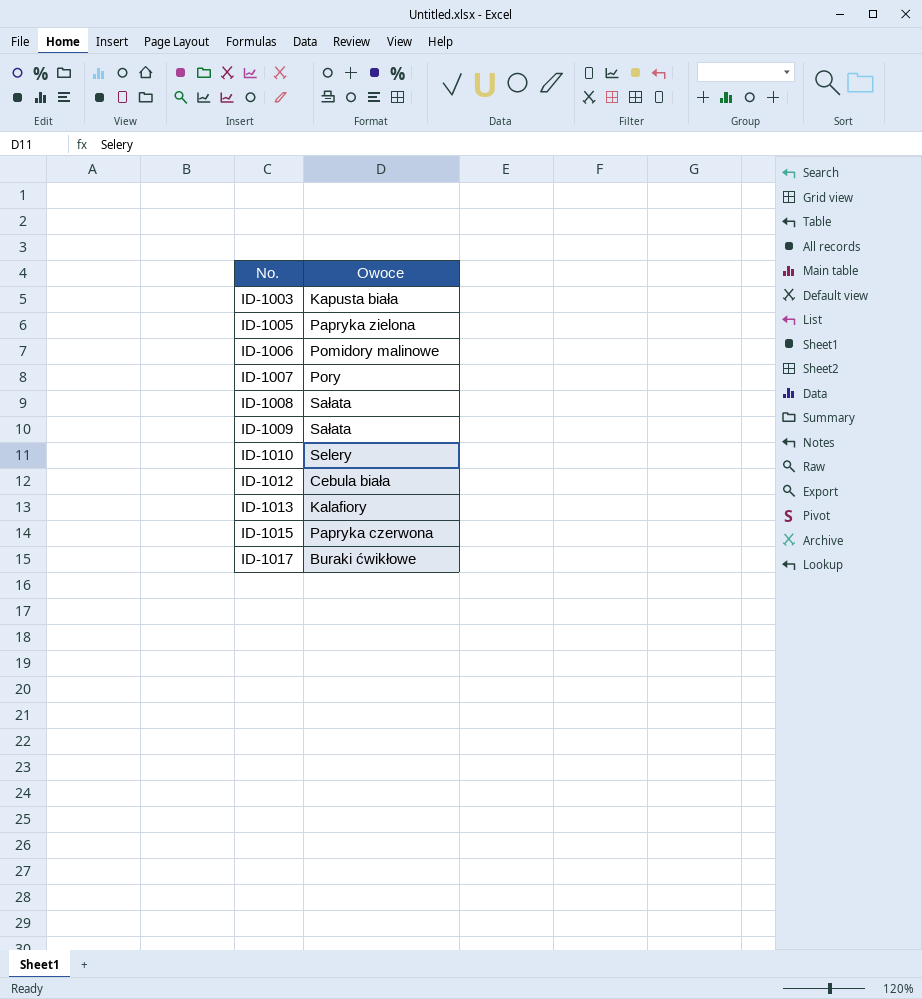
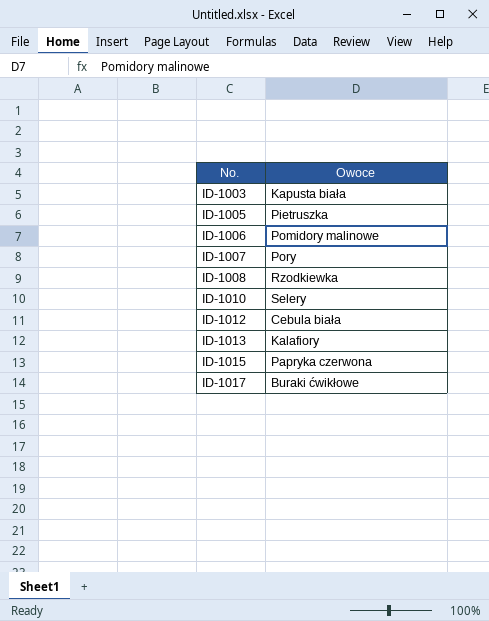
row ID-1009: Sałata -> none
ID-1005 | Owoce: Papryka zielona -> Pietruszka
ID-1008 | Owoce: Sałata -> Rzodkiewka

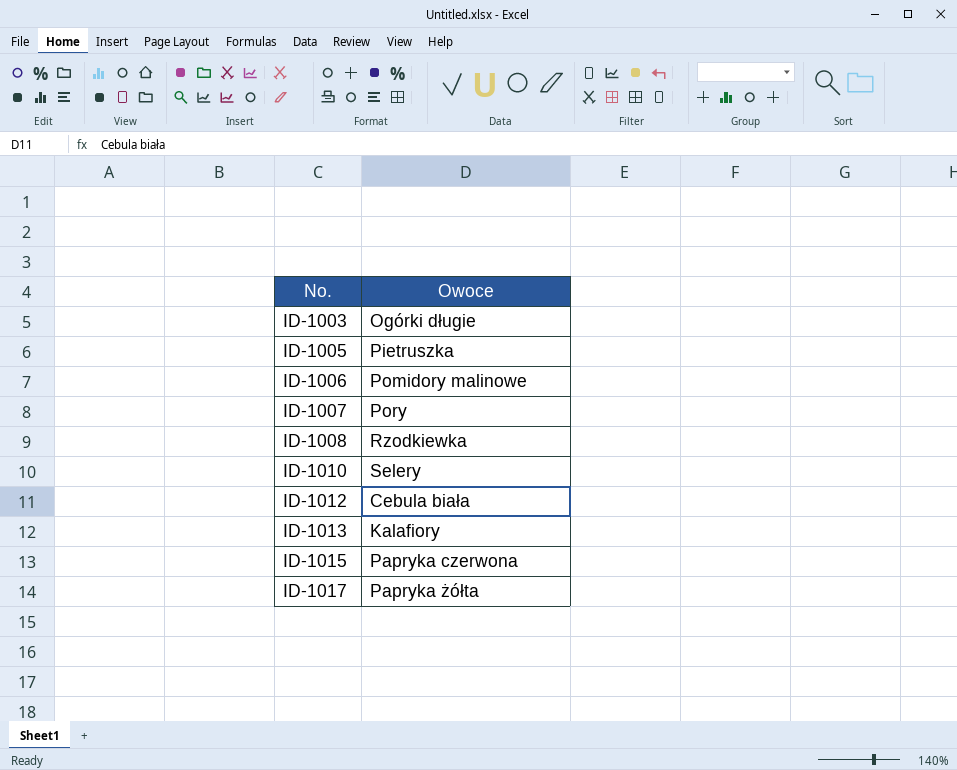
ID-1003 | Owoce: Kapusta biała -> Ogórki długie
ID-1017 | Owoce: Buraki ćwikłowe -> Papryka żółta

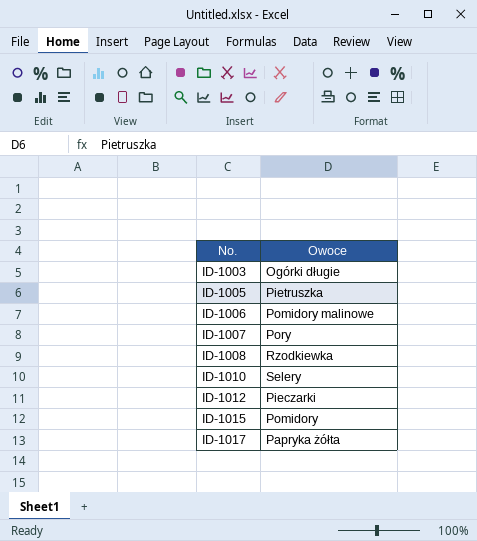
row ID-1013: Kalafiory -> none
ID-1012 | Owoce: Cebula biała -> Pieczarki
ID-1015 | Owoce: Papryka czerwona -> Pomidory

